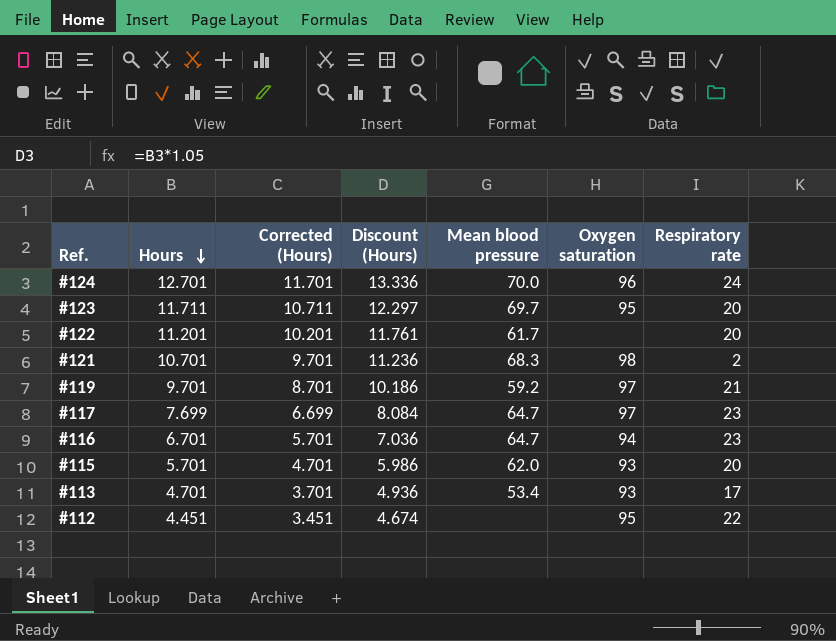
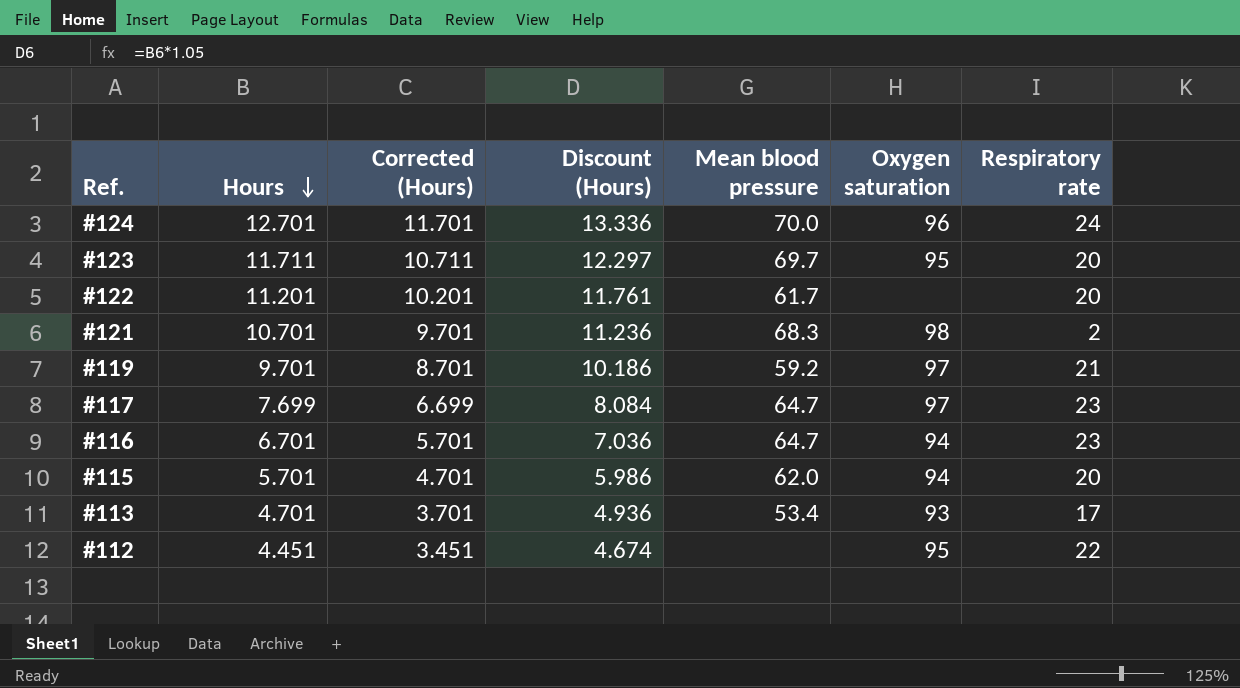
#115 | Oxygen saturation: 93 -> 94

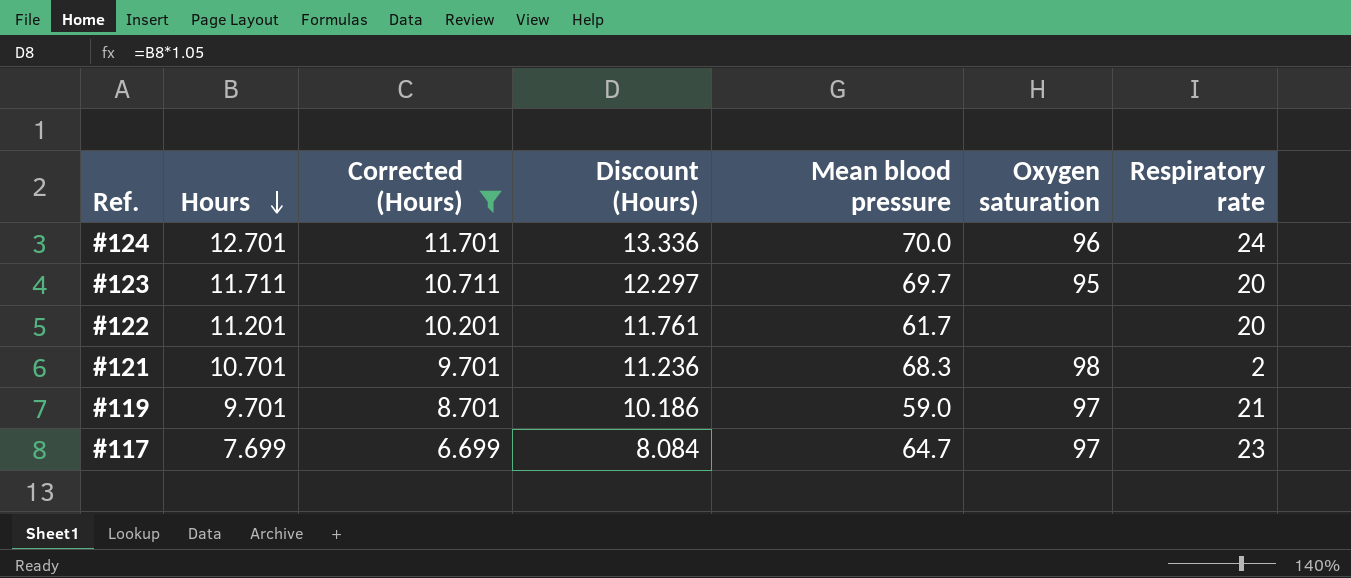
filter: none -> Corrected (Hours) >= 6.699
#119 | Mean blood pressure: 59.2 -> 59.0

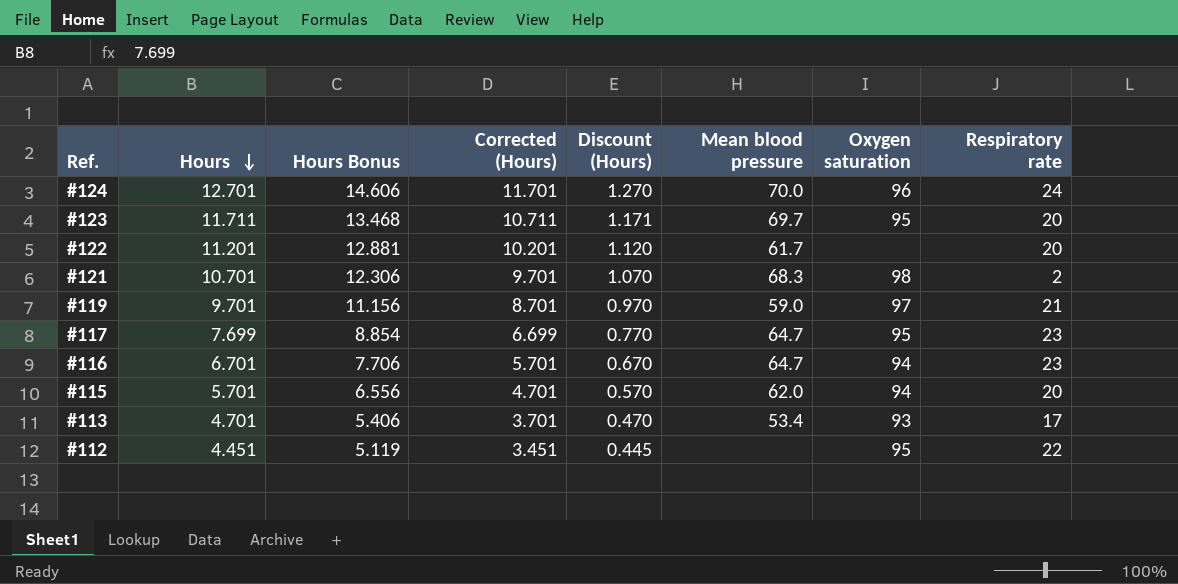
filter: Corrected (Hours) >= 6.699 -> none
column Hours Bonus | formula: none -> [Hours] * 1.15
column Discount (Hours) | formula: [Hours] * 1.05 -> [Hours] * 0.1
#117 | Oxygen saturation: 97 -> 95

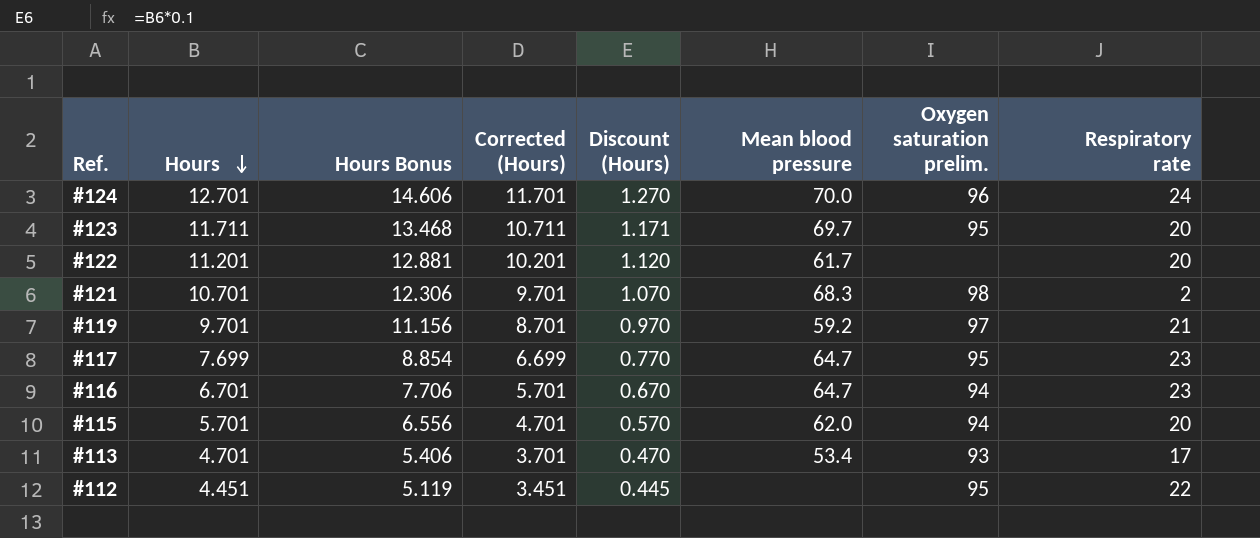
column name: Oxygen saturation -> Oxygen saturation prelim.
#119 | Mean blood pressure: 59.0 -> 59.2

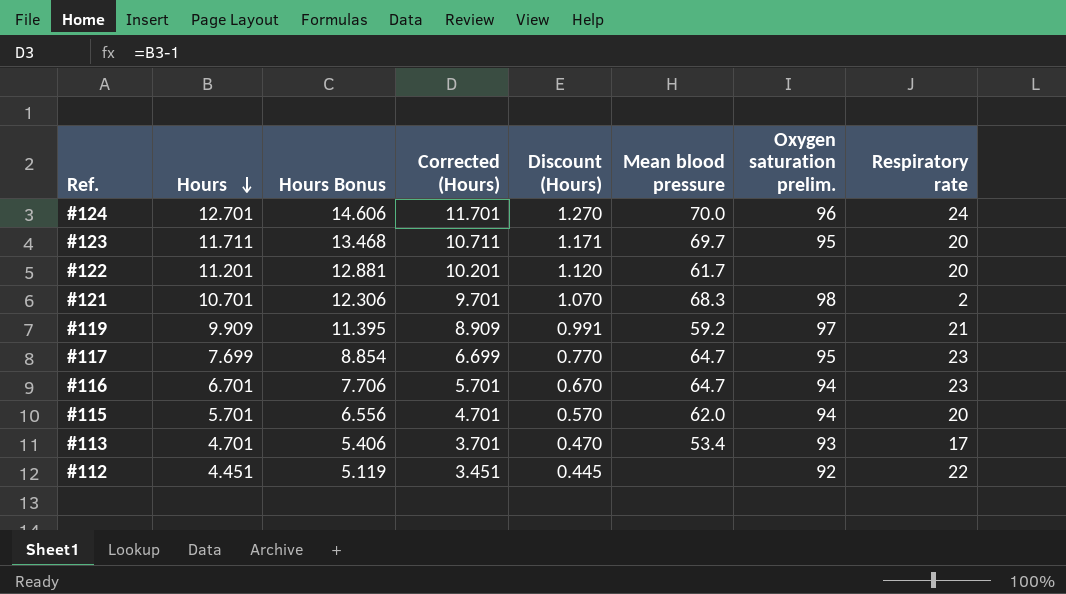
#119 | Hours: 9.701 -> 9.909
#119 | Hours Bonus: 11.156 -> 11.395
#119 | Corrected (Hours): 8.701 -> 8.909
#119 | Discount (Hours): 0.970 -> 0.991
#112 | Oxygen saturation prelim.: 95 -> 92

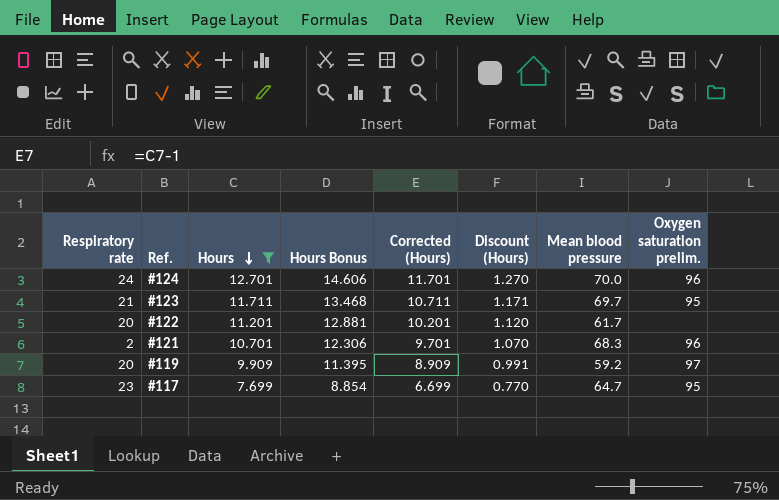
filter: none -> Hours >= 7.699
column Respiratory rate | position: 8 -> 1
#123 | Respiratory rate: 20 -> 21
#121 | Oxygen saturation prelim.: 98 -> 96
#119 | Respiratory rate: 21 -> 20

